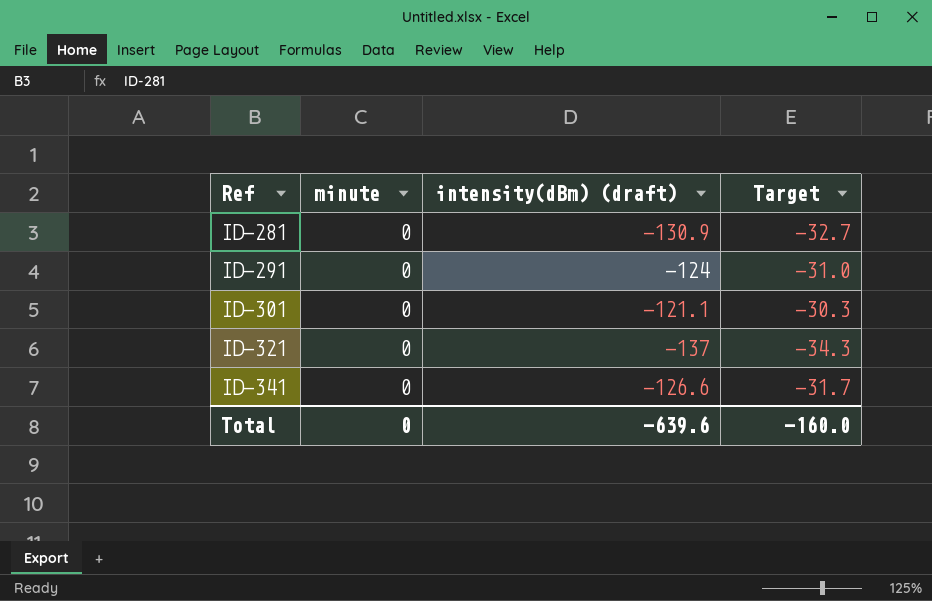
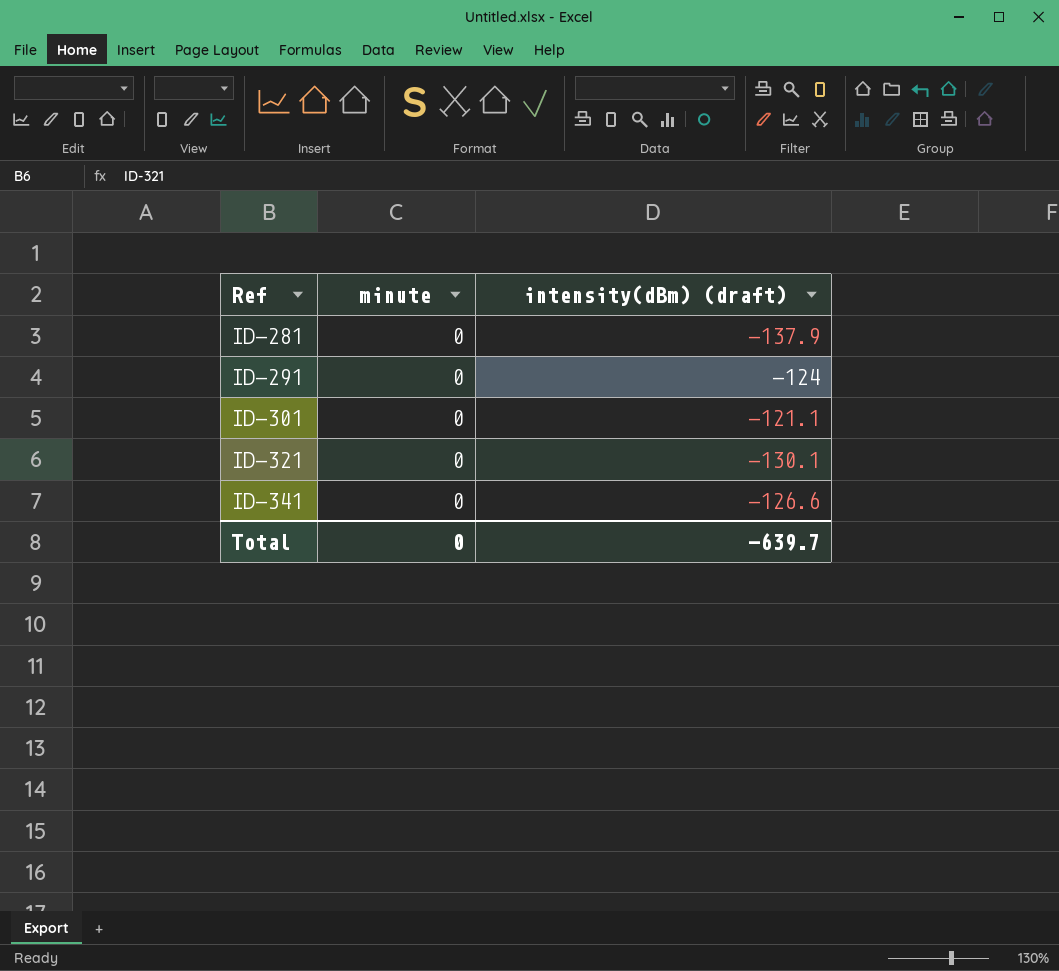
column Target | formula: [intensity(dBm) (draft)] * 0.25 -> none
ID-281 | intensity(dBm) (draft): -130.9 -> -137.9
ID-321 | intensity(dBm) (draft): -137 -> -130.1
Total | intensity(dBm) (draft): -639.6 -> -639.7

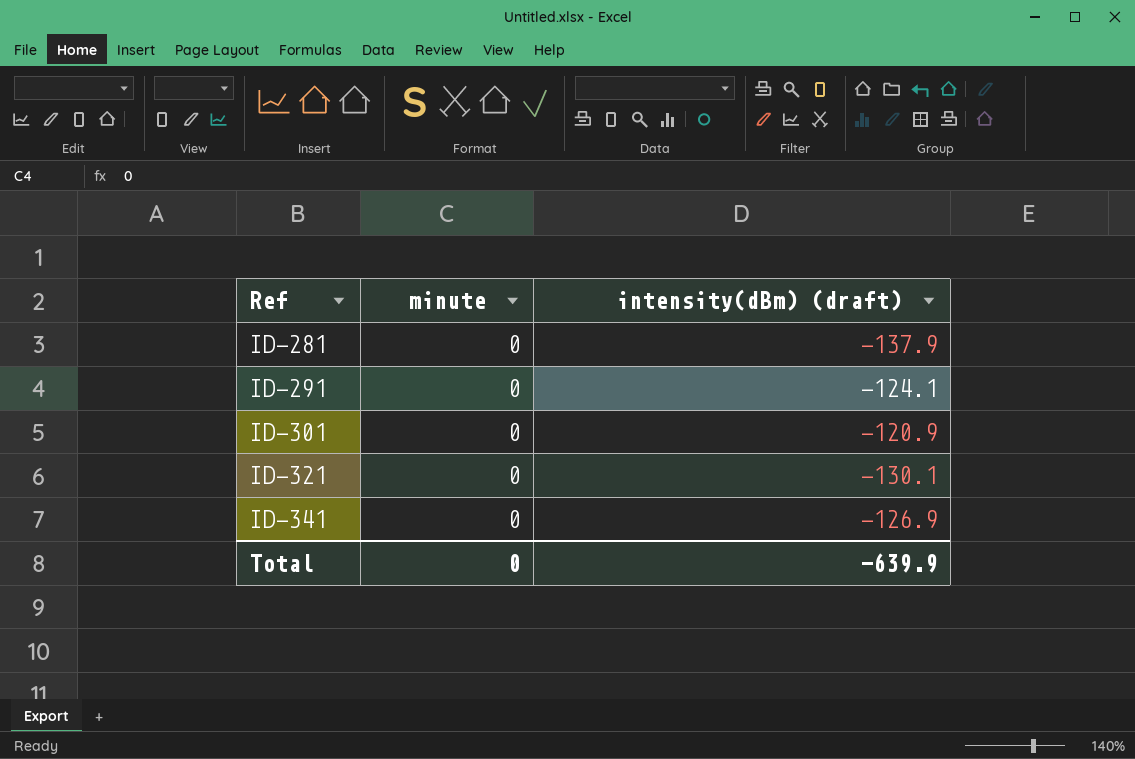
ID-291 | intensity(dBm) (draft): -124 -> -124.1
ID-301 | intensity(dBm) (draft): -121.1 -> -120.9
ID-341 | intensity(dBm) (draft): -126.6 -> -126.9
Total | intensity(dBm) (draft): -639.7 -> -639.9

